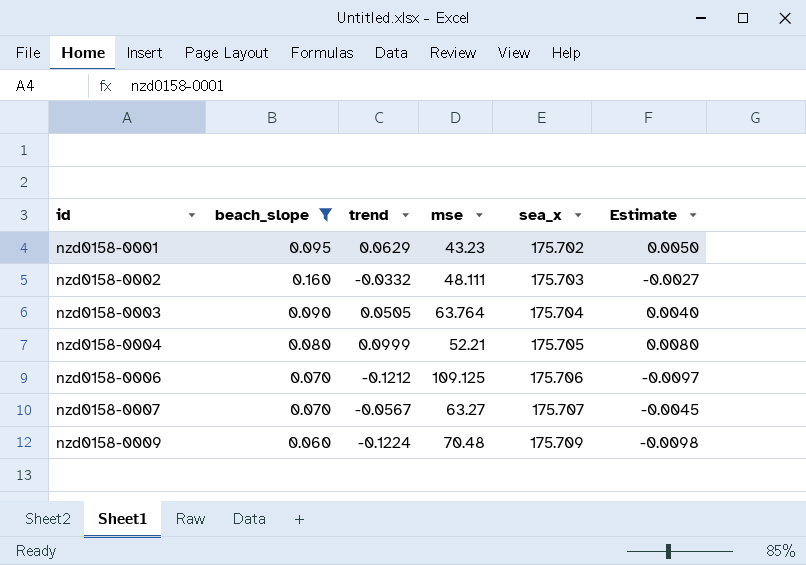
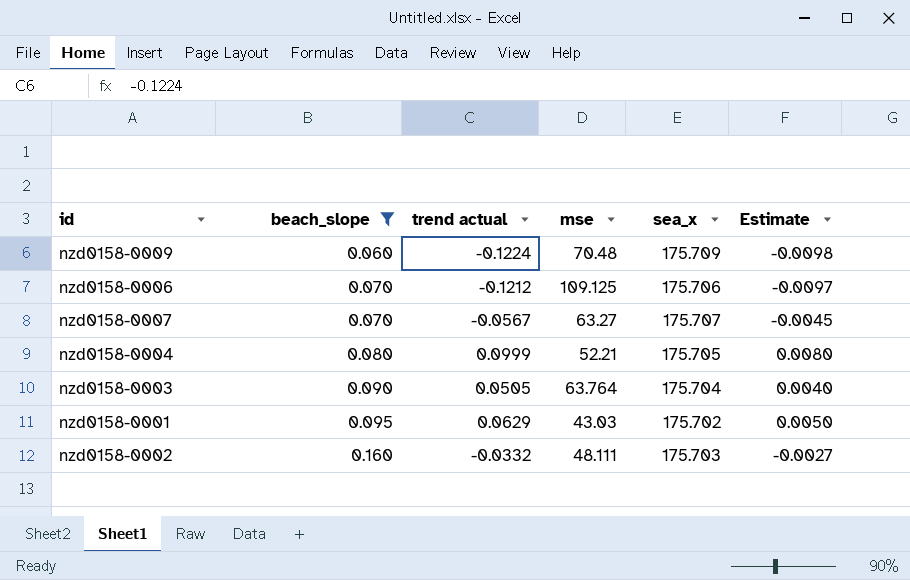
row order: id ascending -> beach_slope ascending
column name: trend -> trend actual
nzd0158-0001 | mse: 43.23 -> 43.03

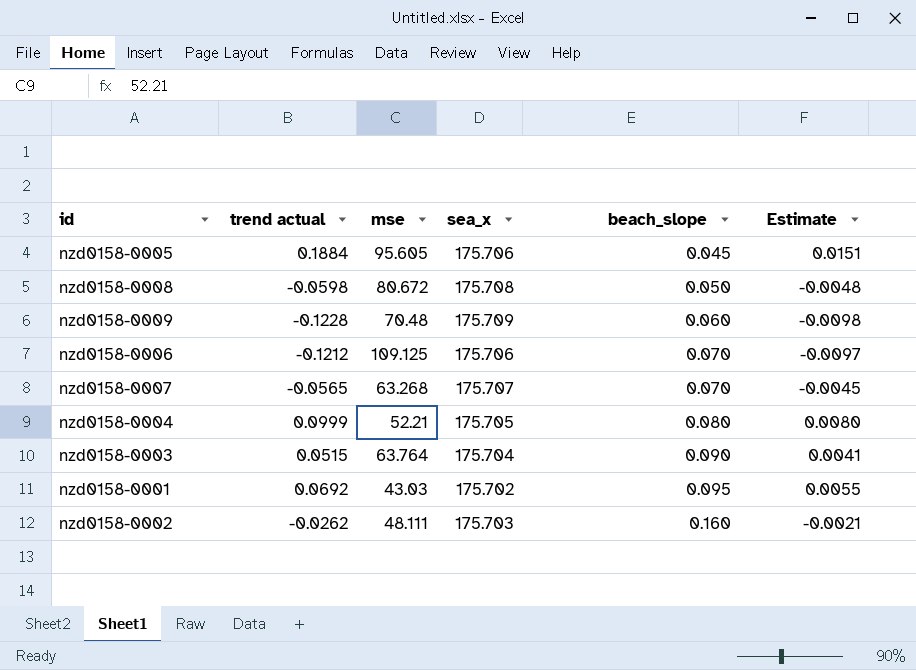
filter: beach_slope >= 0.060 -> none
column beach_slope | position: 2 -> 5
nzd0158-0009 | trend actual: -0.1224 -> -0.1228
nzd0158-0007 | trend actual: -0.0567 -> -0.0565
nzd0158-0007 | mse: 63.27 -> 63.268
nzd0158-0003 | trend actual: 0.0505 -> 0.0515
nzd0158-0003 | Estimate: 0.0040 -> 0.0041
nzd0158-0001 | trend actual: 0.0629 -> 0.0692
nzd0158-0001 | Estimate: 0.0050 -> 0.0055
nzd0158-0002 | trend actual: -0.0332 -> -0.0262
nzd0158-0002 | Estimate: -0.0027 -> -0.0021

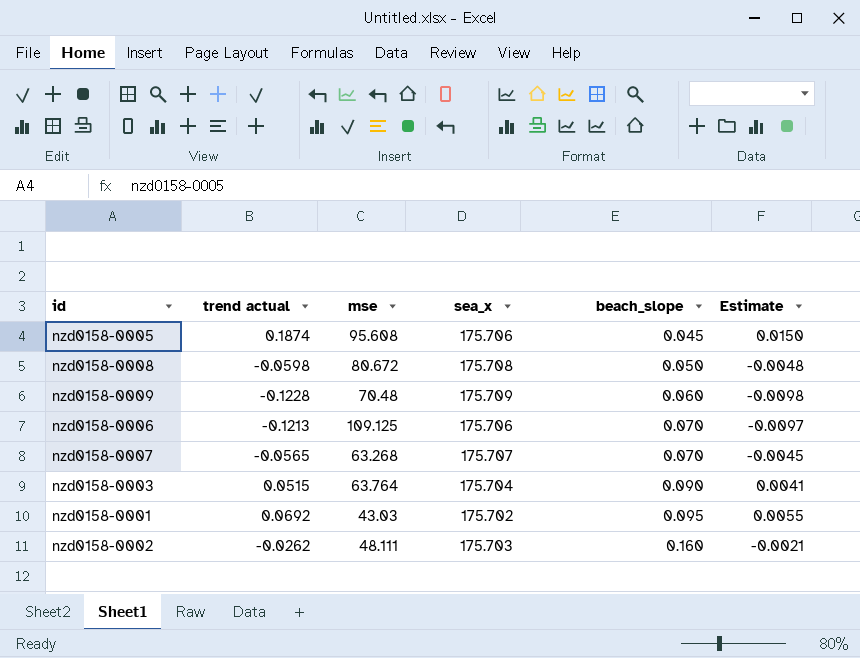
row nzd0158-0004: 0.0999 | 52.21 | 175.705 | 0.080 | 0.0080 -> none
nzd0158-0005 | trend actual: 0.1884 -> 0.1874
nzd0158-0005 | mse: 95.605 -> 95.608
nzd0158-0005 | Estimate: 0.0151 -> 0.0150
nzd0158-0006 | trend actual: -0.1212 -> -0.1213

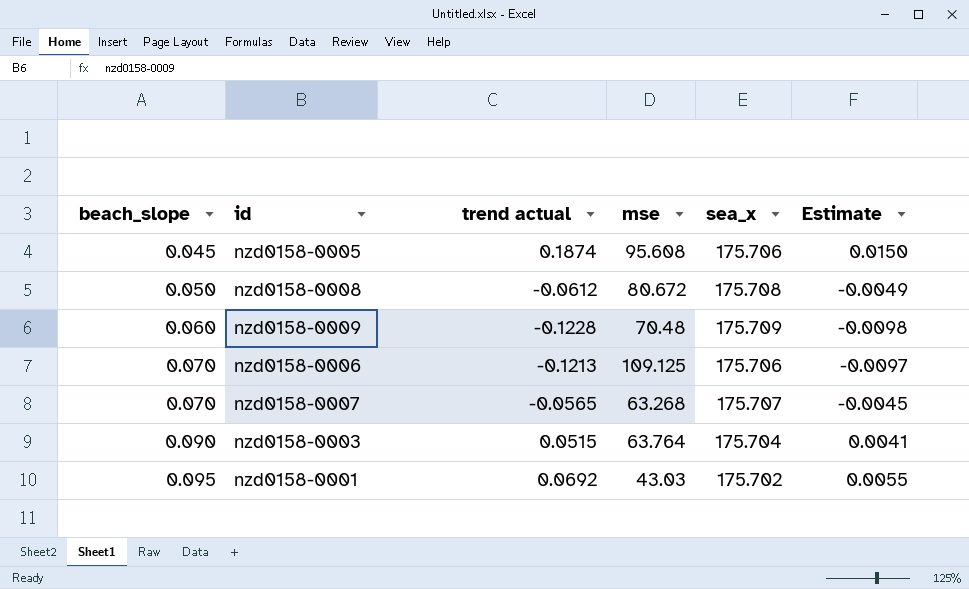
column beach_slope | position: 5 -> 1
row nzd0158-0002: -0.0262 | 48.111 | 175.703 | 0.160 | -0.0021 -> none
nzd0158-0008 | trend actual: -0.0598 -> -0.0612
nzd0158-0008 | Estimate: -0.0048 -> -0.0049

